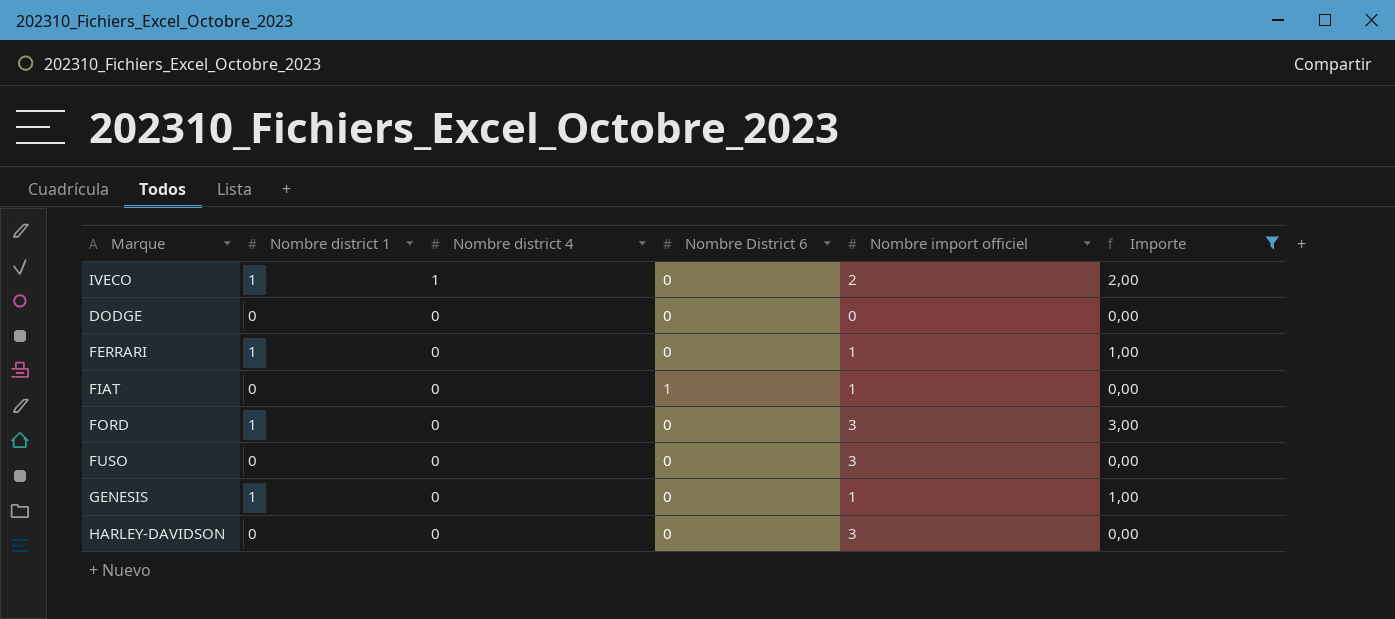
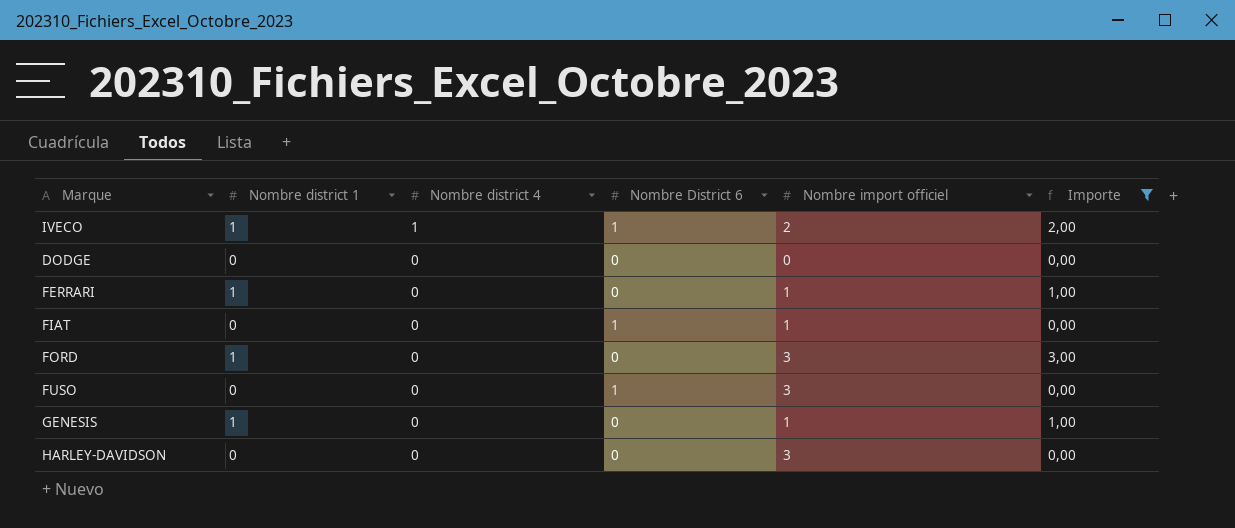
IVECO | Nombre District 6: 0 -> 1
FUSO | Nombre District 6: 0 -> 1

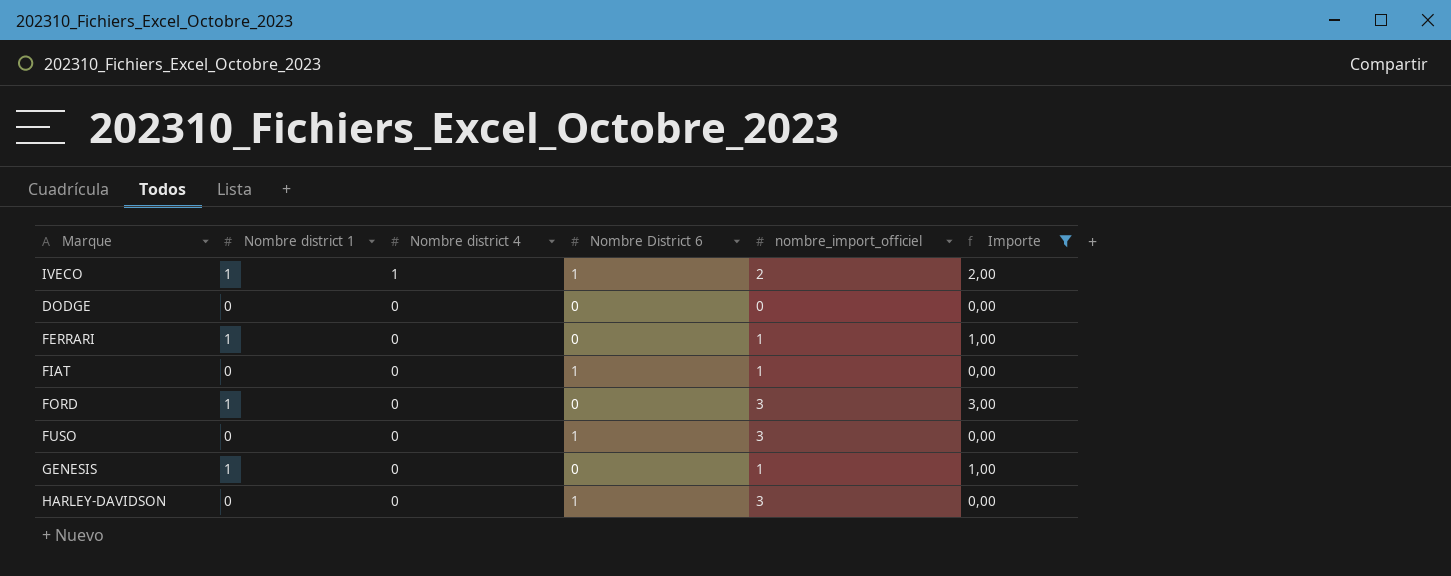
column name: Nombre import officiel -> nombre_import_officiel
HARLEY-DAVIDSON | Nombre District 6: 0 -> 1

